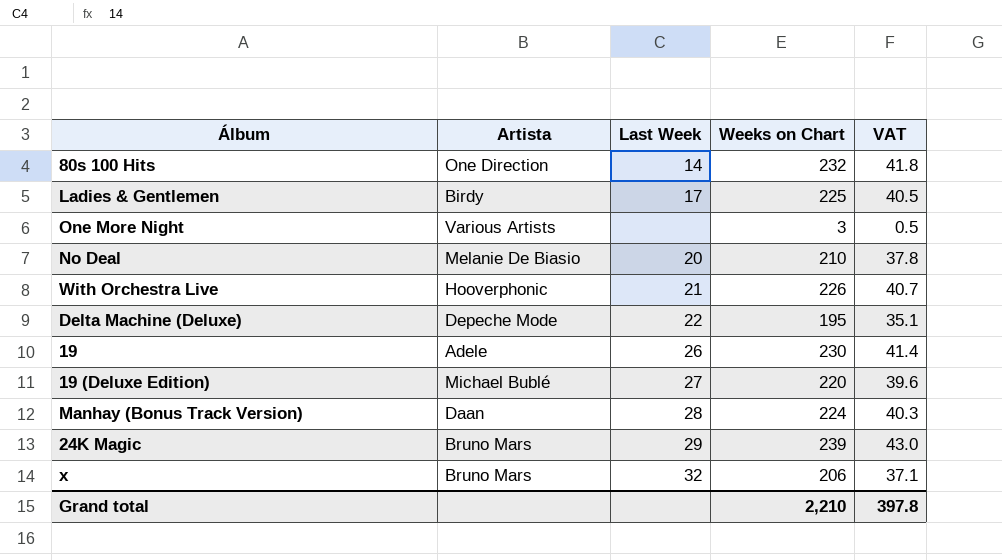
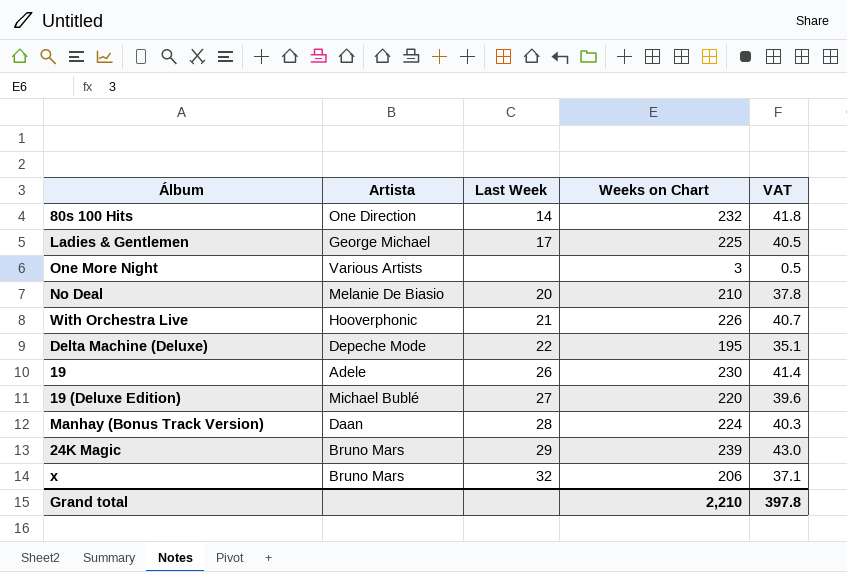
Ladies & Gentlemen | Artista: Birdy -> George Michael

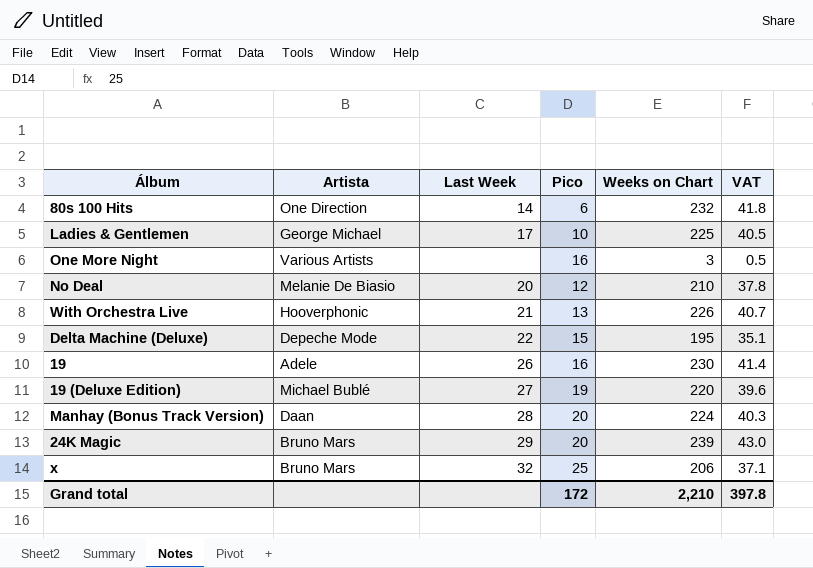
column Pico | position: none -> 4

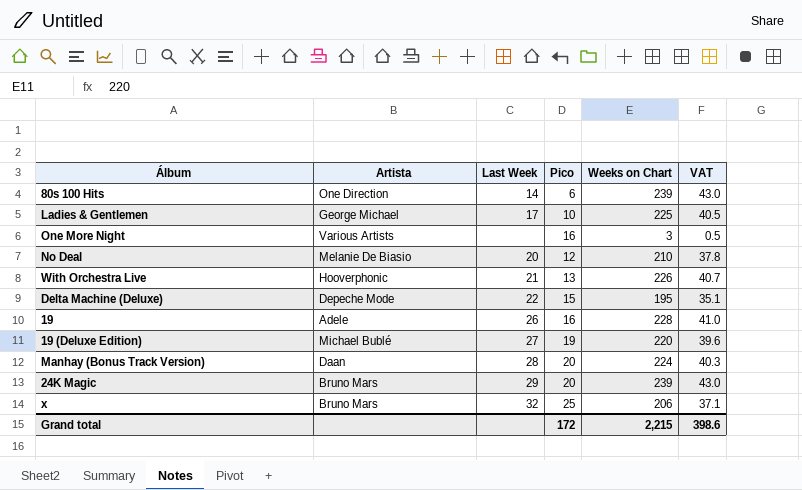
80s 100 Hits | Weeks on Chart: 232 -> 239
80s 100 Hits | VAT: 41.8 -> 43.0
19 | Weeks on Chart: 230 -> 228
19 | VAT: 41.4 -> 41.0
Grand total | Weeks on Chart: 2,210 -> 2,215
Grand total | VAT: 397.8 -> 398.6

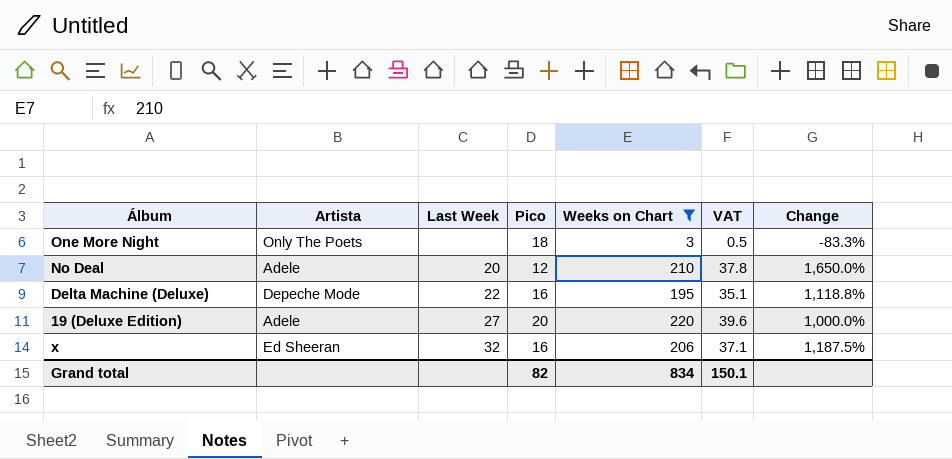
filter: none -> Weeks on Chart <= 220
column Change | formula: none -> ([Weeks on Chart] - [Pico]) / [Pico]
One More Night | Artista: Various Artists -> Only The Poets
One More Night | Pico: 16 -> 18
No Deal | Artista: Melanie De Biasio -> Adele
Delta Machine (Deluxe) | Pico: 15 -> 16
19 (Deluxe Edition) | Artista: Michael Bublé -> Adele
19 (Deluxe Edition) | Pico: 19 -> 20
x | Artista: Bruno Mars -> Ed Sheeran
x | Pico: 25 -> 16
Grand total | Pico: 172 -> 82
Grand total | Weeks on Chart: 2,215 -> 834
Grand total | VAT: 398.6 -> 150.1

